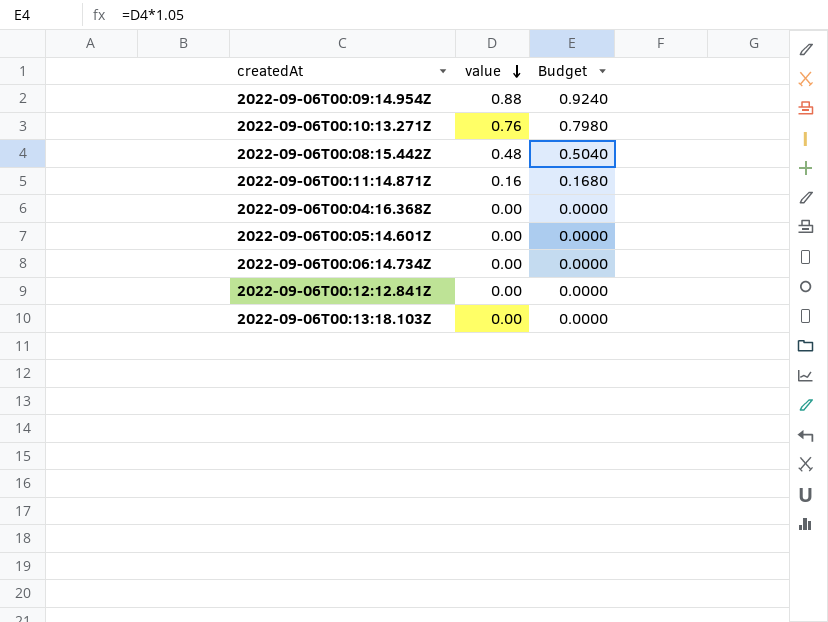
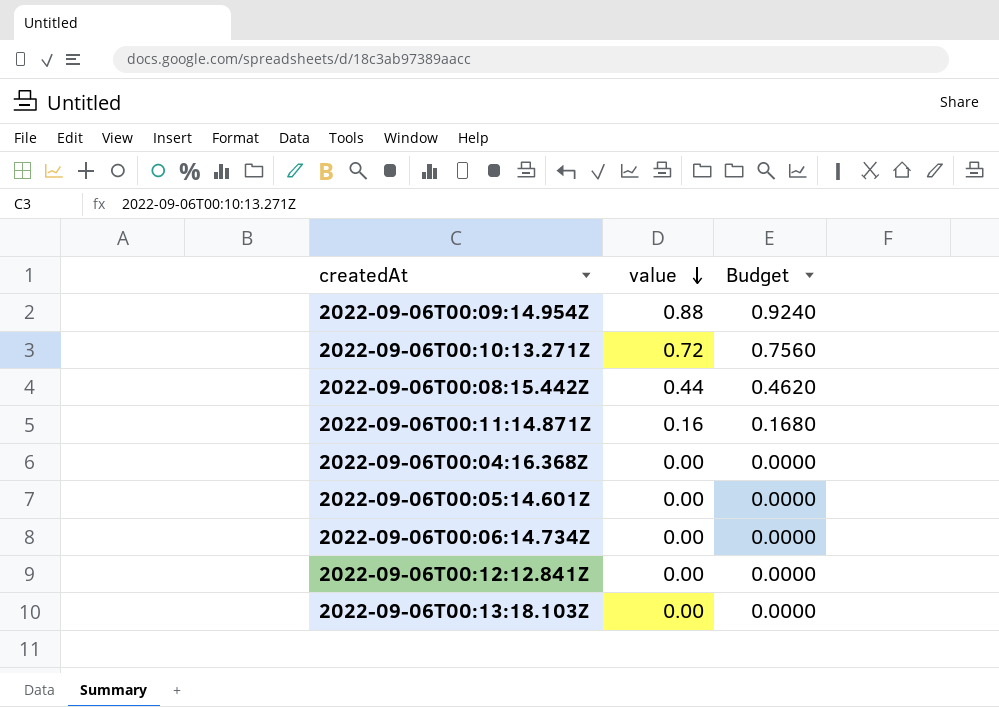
2022-09-06T00:10:13.271Z | value: 0.76 -> 0.72
2022-09-06T00:10:13.271Z | Budget: 0.7980 -> 0.7560
2022-09-06T00:08:15.442Z | value: 0.48 -> 0.44
2022-09-06T00:08:15.442Z | Budget: 0.5040 -> 0.4620

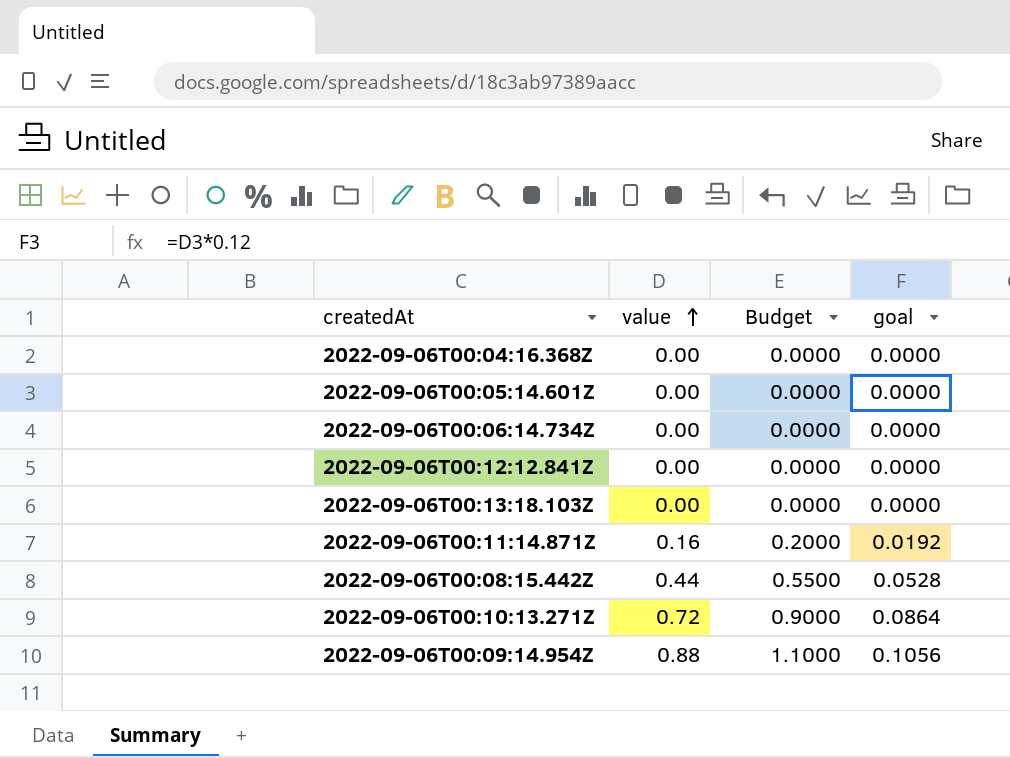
row order: value descending -> value ascending
column Budget | formula: [value] * 1.05 -> [value] * 1.25
column goal | formula: none -> [value] * 0.12

